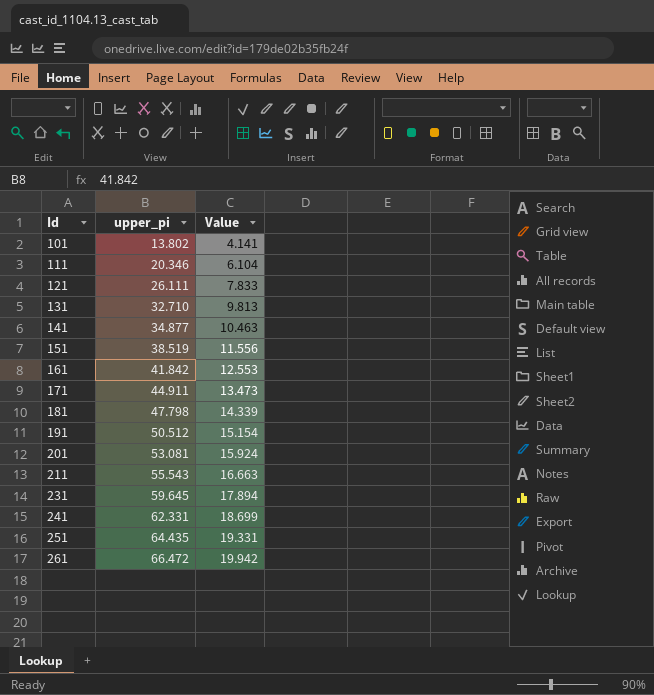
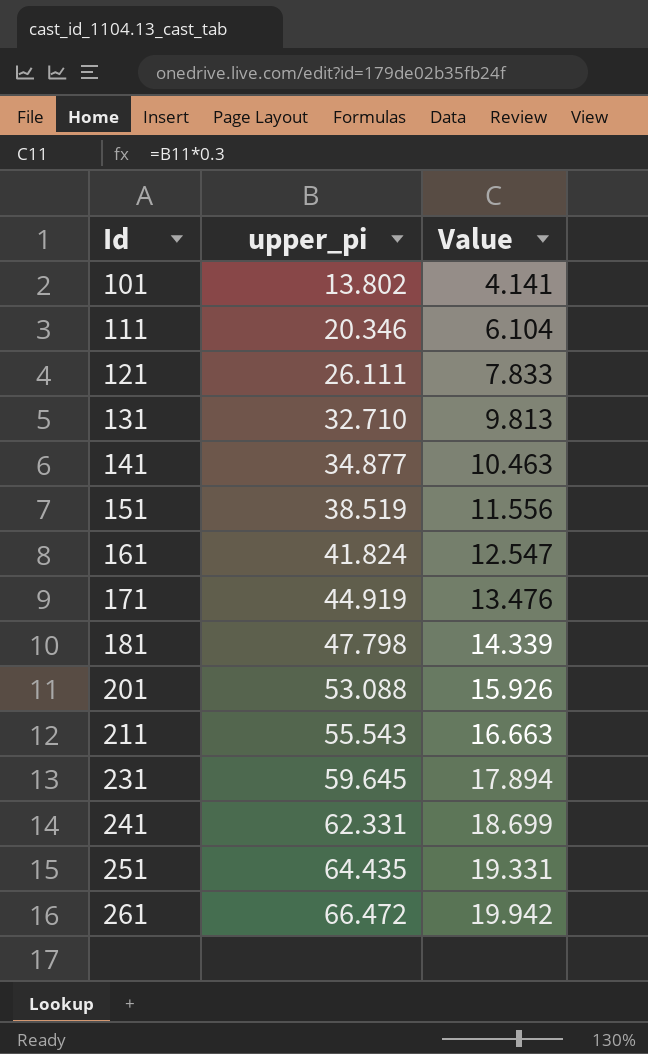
row 191: 50.512 | 15.154 -> none
161 | upper_pi: 41.842 -> 41.824
161 | Value: 12.553 -> 12.547
171 | upper_pi: 44.911 -> 44.919
171 | Value: 13.473 -> 13.476
201 | upper_pi: 53.081 -> 53.088
201 | Value: 15.924 -> 15.926

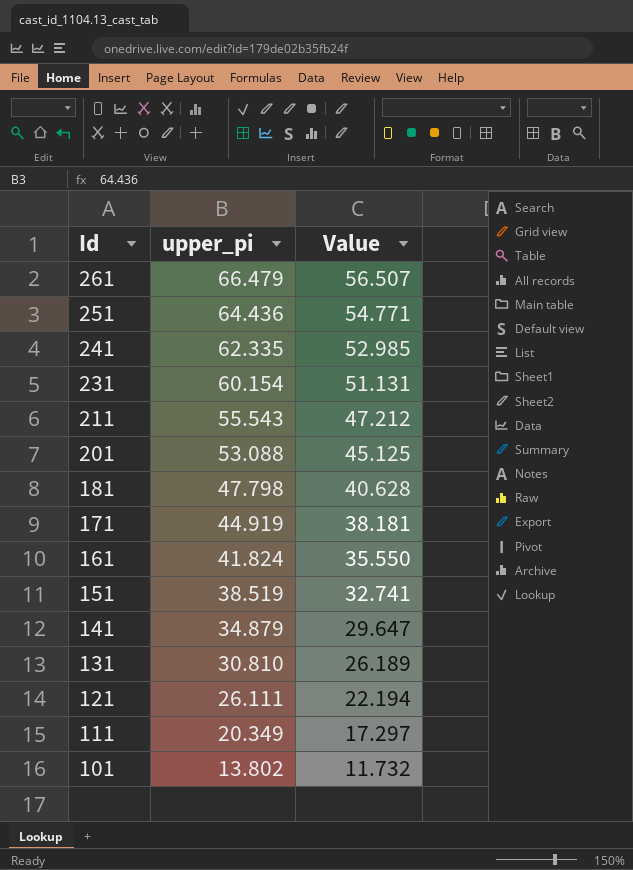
row order: Id ascending -> Id descending
column Value | formula: [upper_pi] * 0.3 -> [upper_pi] * 0.85
261 | upper_pi: 66.472 -> 66.479
251 | upper_pi: 64.435 -> 64.436
241 | upper_pi: 62.331 -> 62.335
231 | upper_pi: 59.645 -> 60.154
141 | upper_pi: 34.877 -> 34.879
131 | upper_pi: 32.710 -> 30.810
111 | upper_pi: 20.346 -> 20.349

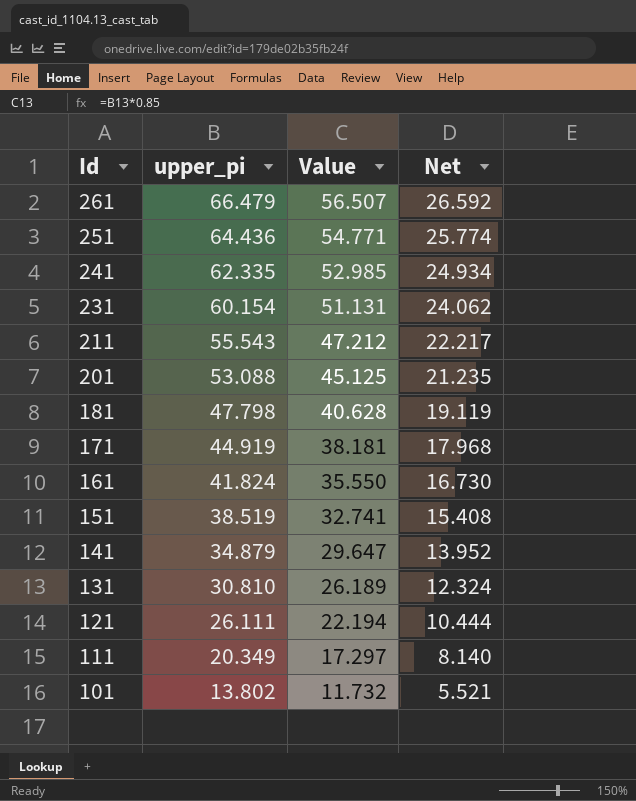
column Net | formula: none -> [upper_pi] * 0.4

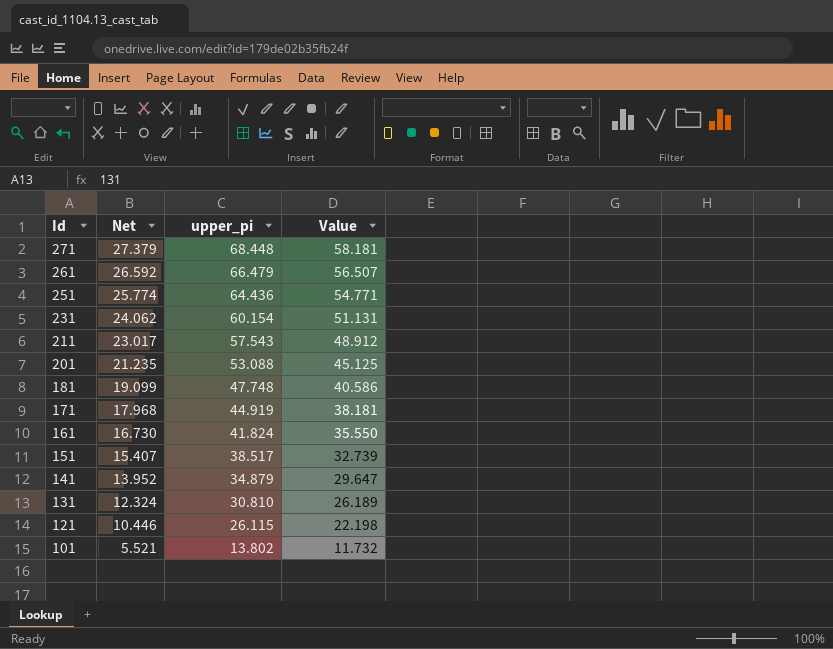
column Net | position: 4 -> 2
row 241: 62.335 | 52.985 | 24.934 -> none
row 111: 20.349 | 17.297 | 8.140 -> none
row 271: none -> 27.379 | 68.448 | 58.181
211 | Net: 22.217 -> 23.017
211 | upper_pi: 55.543 -> 57.543
211 | Value: 47.212 -> 48.912
181 | Net: 19.119 -> 19.099
181 | upper_pi: 47.798 -> 47.748
181 | Value: 40.628 -> 40.586
151 | Net: 15.408 -> 15.407
151 | upper_pi: 38.519 -> 38.517
151 | Value: 32.741 -> 32.739
121 | Net: 10.444 -> 10.446
121 | upper_pi: 26.111 -> 26.115
121 | Value: 22.194 -> 22.198

